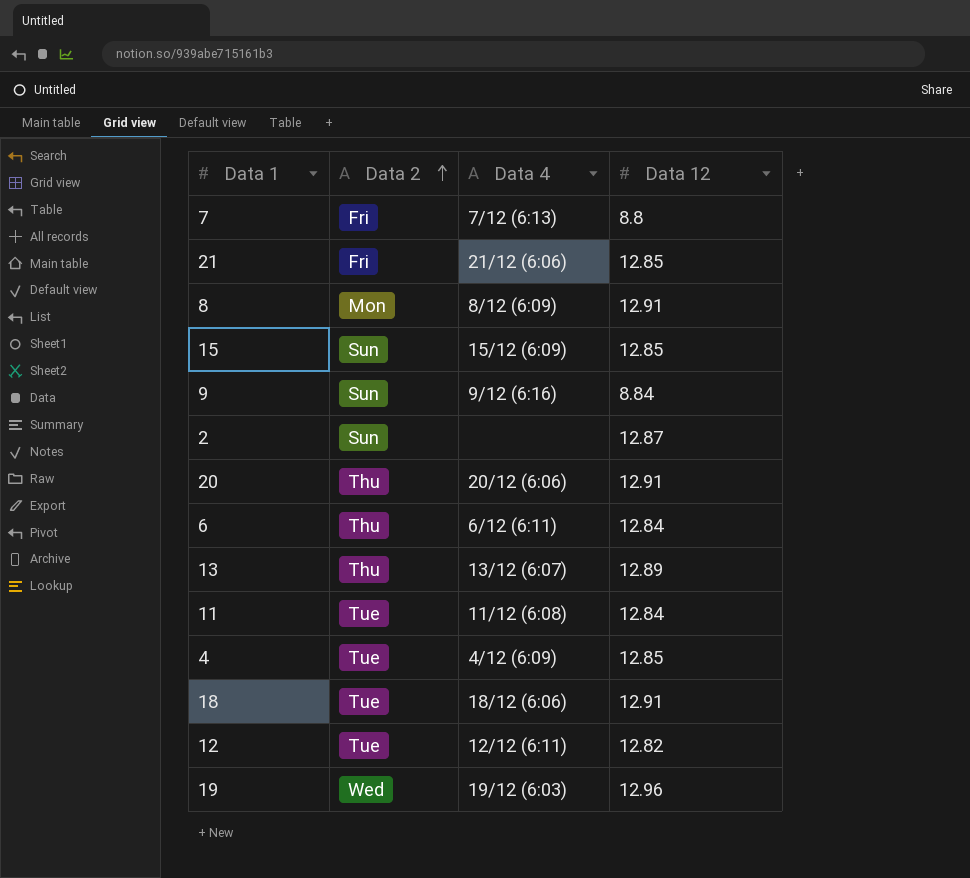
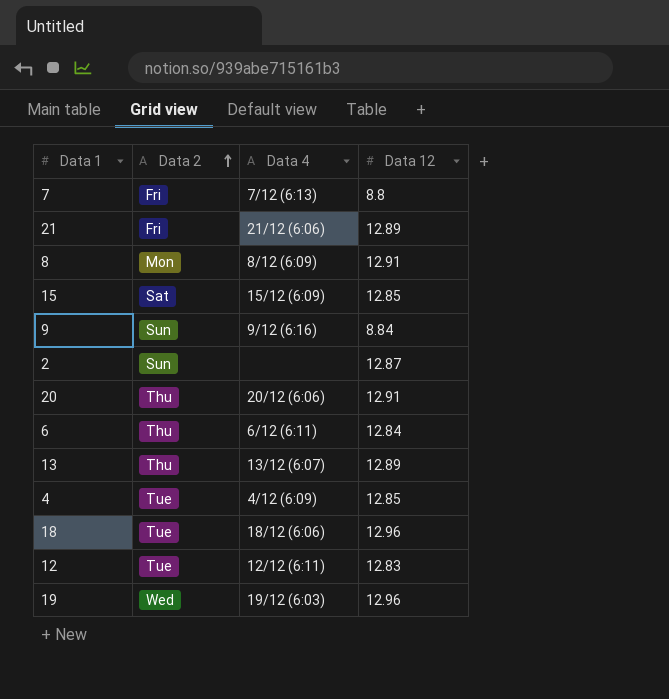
row 11: Tue | 11/12 (6:08) | 12.84 -> none
21 | Data 12: 12.85 -> 12.89
15 | Data 2: Sun -> Sat
18 | Data 12: 12.91 -> 12.96
12 | Data 12: 12.82 -> 12.83

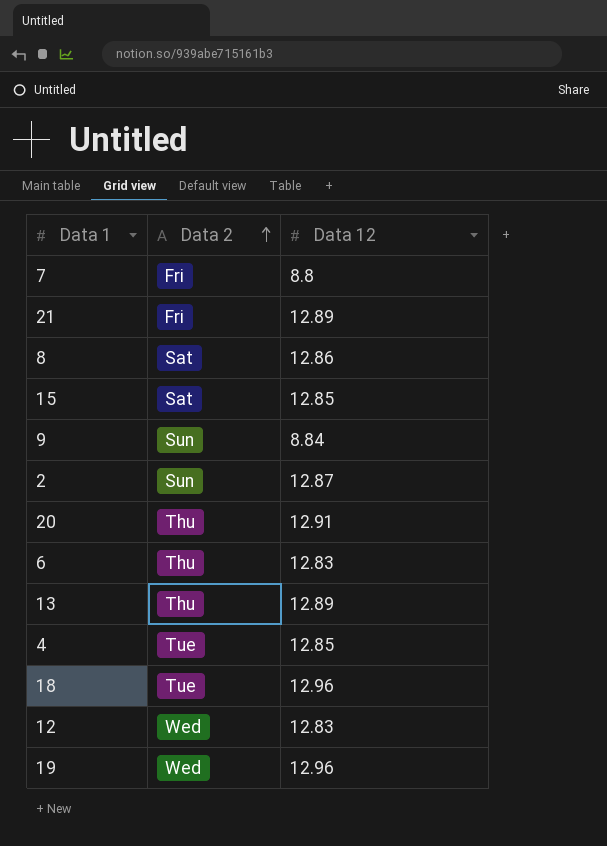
column Data 4 | position: 3 -> none
8 | Data 2: Mon -> Sat
8 | Data 12: 12.91 -> 12.86
6 | Data 12: 12.84 -> 12.83
12 | Data 2: Tue -> Wed

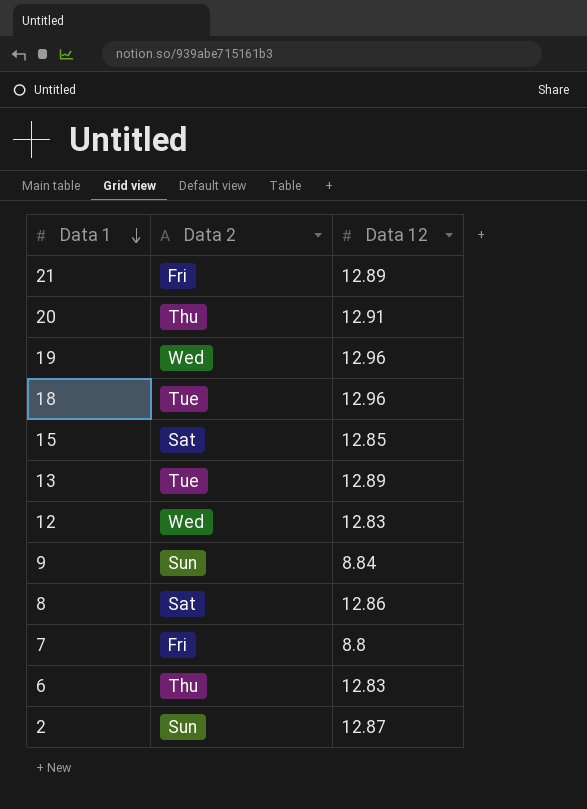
row order: Data 2 ascending -> Data 1 descending
row 4: Tue | 12.85 -> none
13 | Data 2: Thu -> Tue

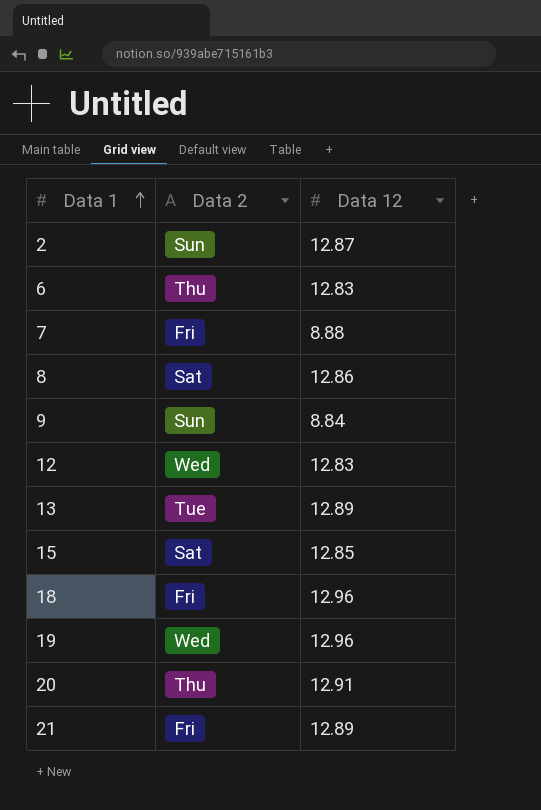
row order: Data 1 descending -> Data 1 ascending
7 | Data 12: 8.8 -> 8.88
18 | Data 2: Tue -> Fri

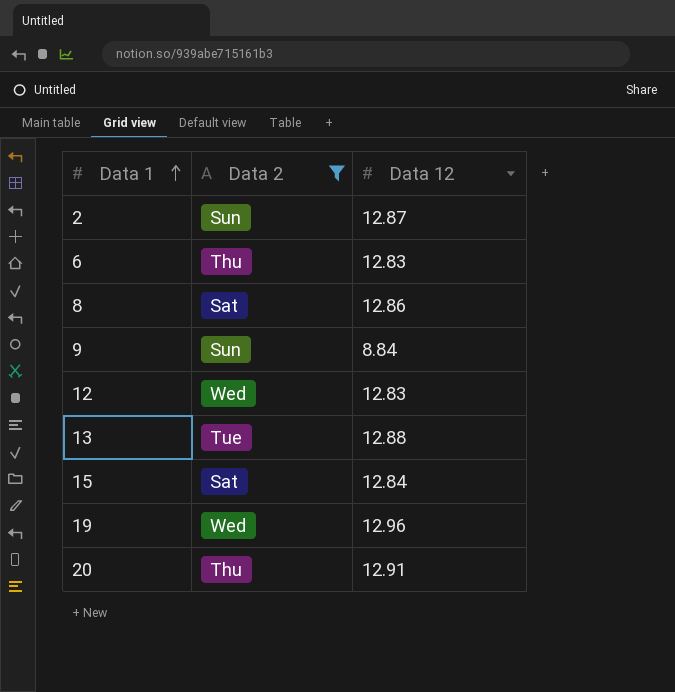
filter: none -> Data 2 != Fri
13 | Data 12: 12.89 -> 12.88
15 | Data 12: 12.85 -> 12.84

